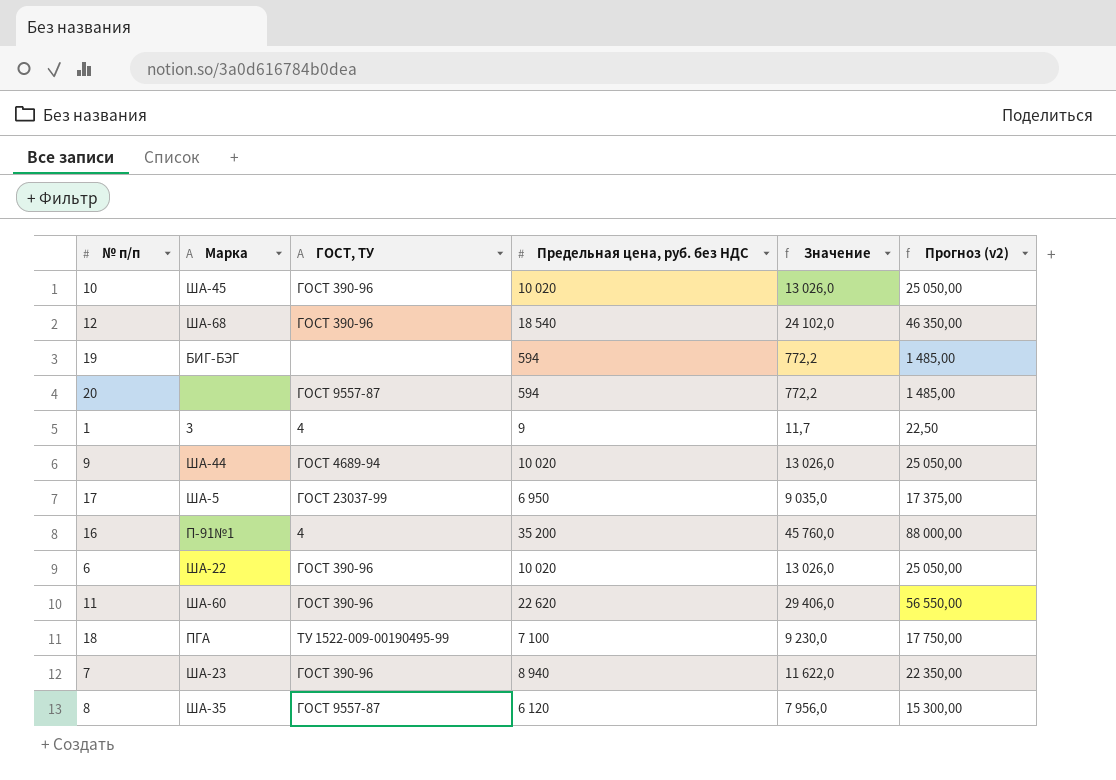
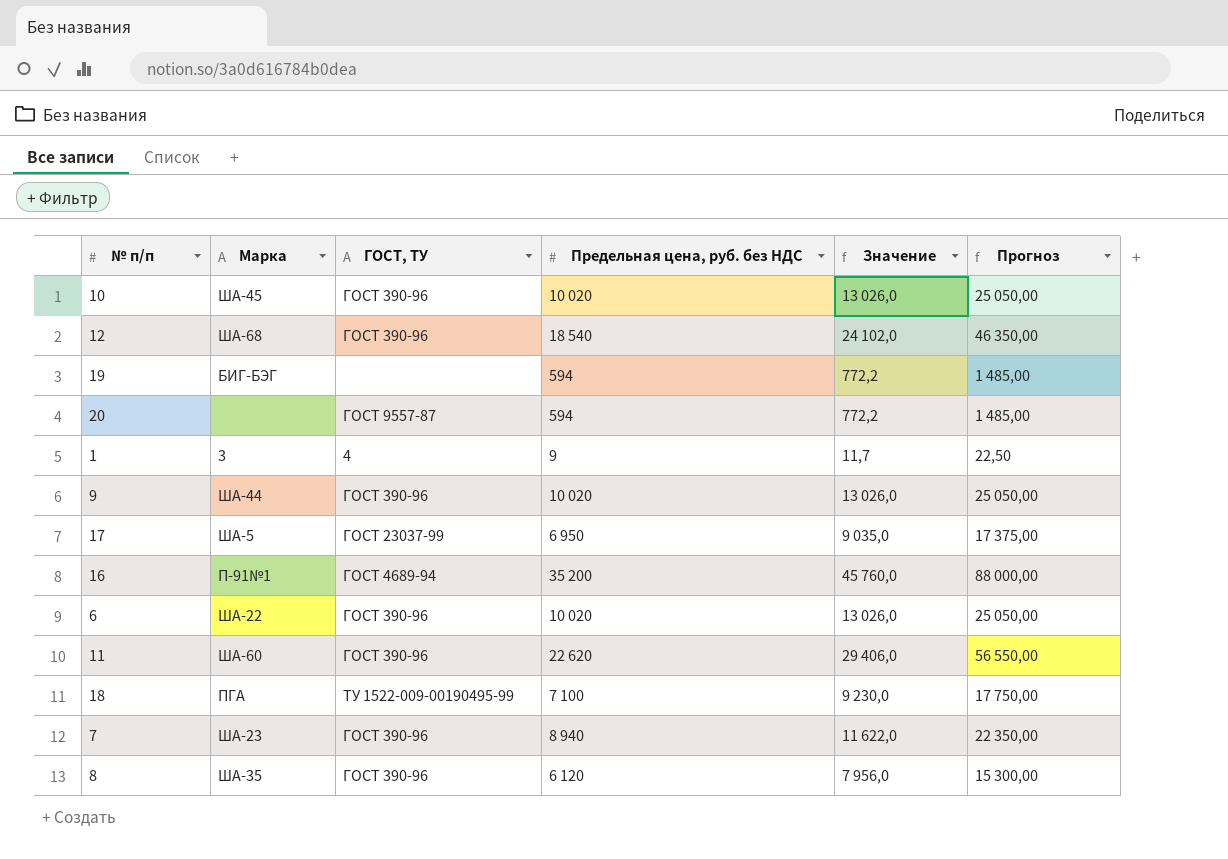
column name: Прогноз (v2) -> Прогноз
9 | ГОСТ, ТУ: ГОСТ 4689-94 -> ГОСТ 390-96
16 | ГОСТ, ТУ: 4 -> ГОСТ 4689-94
8 | ГОСТ, ТУ: ГОСТ 9557-87 -> ГОСТ 390-96

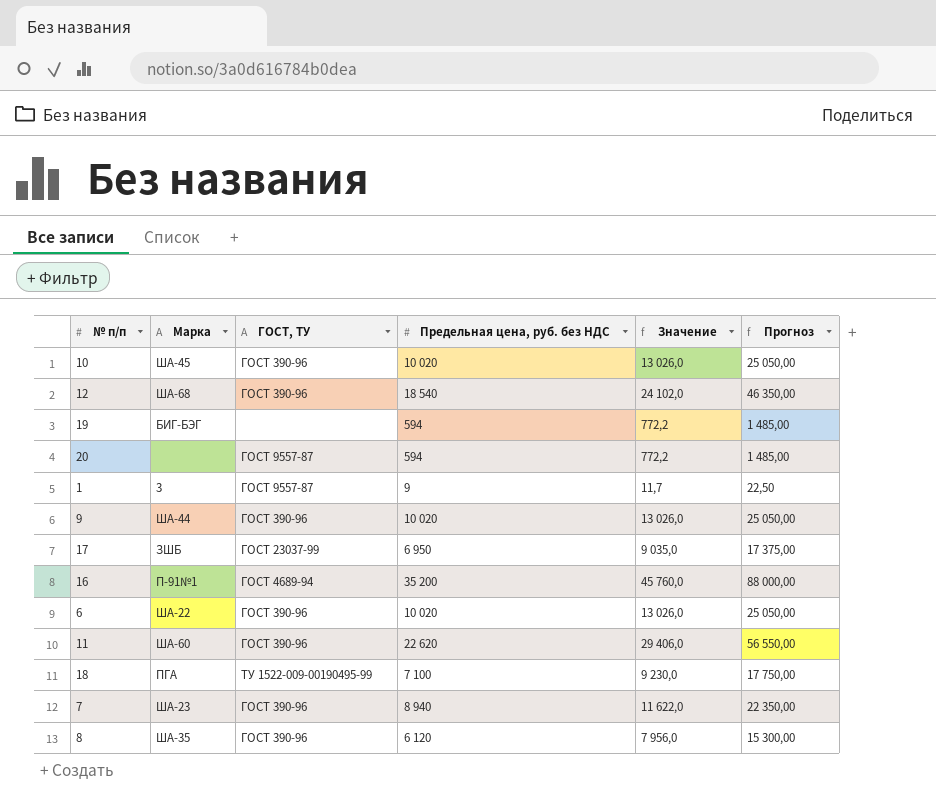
1 | ГОСТ, ТУ: 4 -> ГОСТ 9557-87
17 | Марка: ША-5 -> ЗШБ

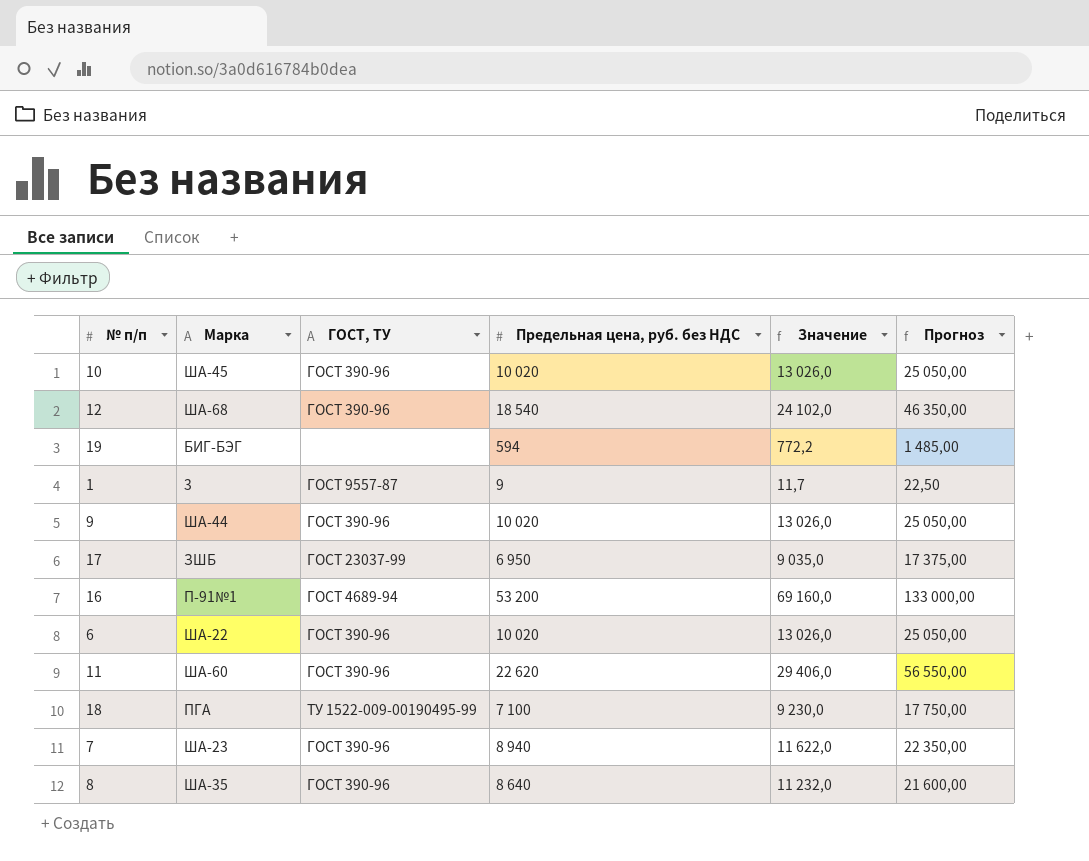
row 20: none | ГОСТ 9557-87 | 594 | 772,2 | 1 485,00 -> none
16 | Предельная цена, руб. без НДС: 35 200 -> 53 200
16 | Значение: 45 760,0 -> 69 160,0
16 | Прогноз: 88 000,00 -> 133 000,00
8 | Предельная цена, руб. без НДС: 6 120 -> 8 640
8 | Значение: 7 956,0 -> 11 232,0
8 | Прогноз: 15 300,00 -> 21 600,00

